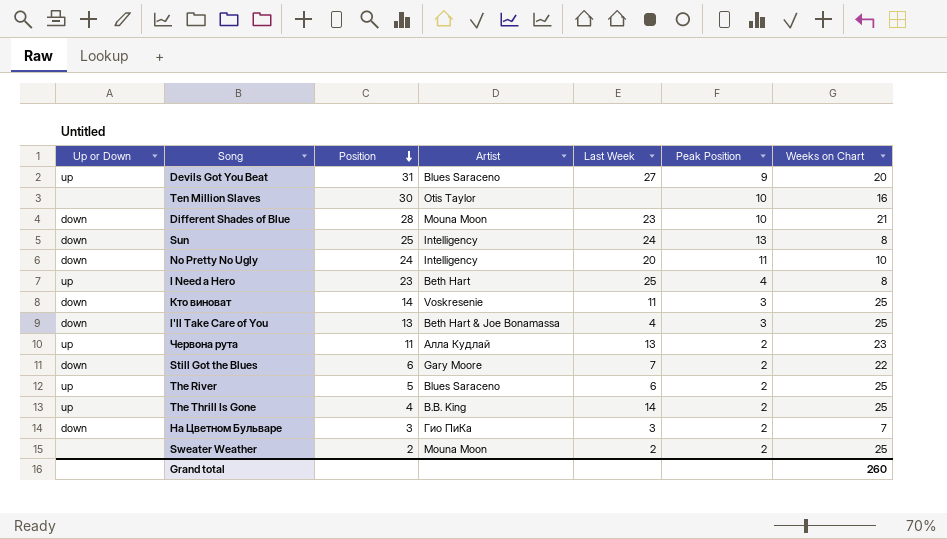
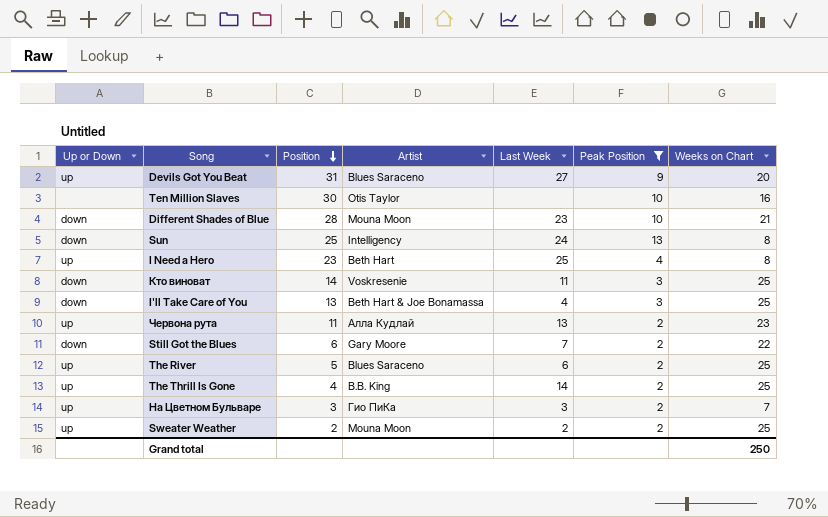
filter: none -> Peak Position != 11
На Цветном Бульваре | Up or Down: down -> up
Sweater Weather | Up or Down: none -> up
Grand total | Weeks on Chart: 260 -> 250

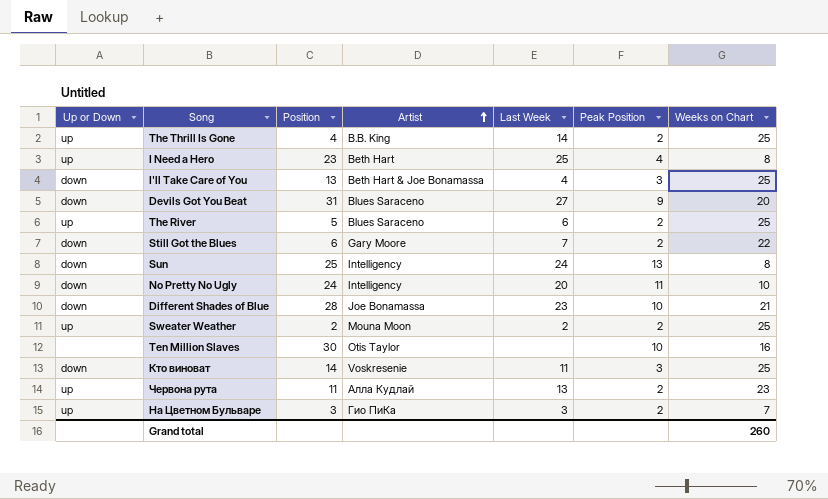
filter: Peak Position != 11 -> none
row order: Position descending -> Artist ascending
Devils Got You Beat | Up or Down: up -> down
Different Shades of Blue | Artist: Mouna Moon -> Joe Bonamassa
Grand total | Weeks on Chart: 250 -> 260

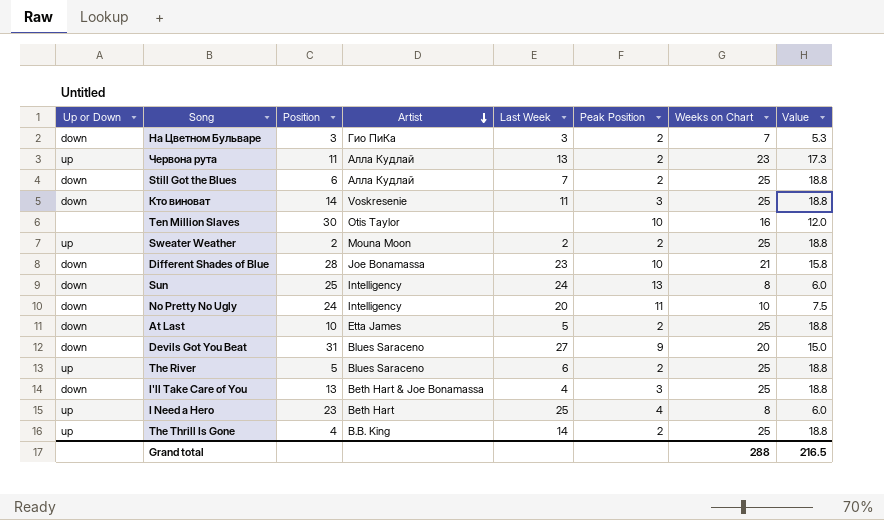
row order: Artist ascending -> Artist descending
column Value | formula: none -> [Weeks on Chart] * 0.75
На Цветном Бульваре | Up or Down: up -> down
Still Got the Blues | Artist: Gary Moore -> Алла Кудлай
Still Got the Blues | Weeks on Chart: 22 -> 25
row At Last: none -> down | 10 | Etta James | 5 | 2 | 25 | 18.8
Grand total | Weeks on Chart: 260 -> 288

